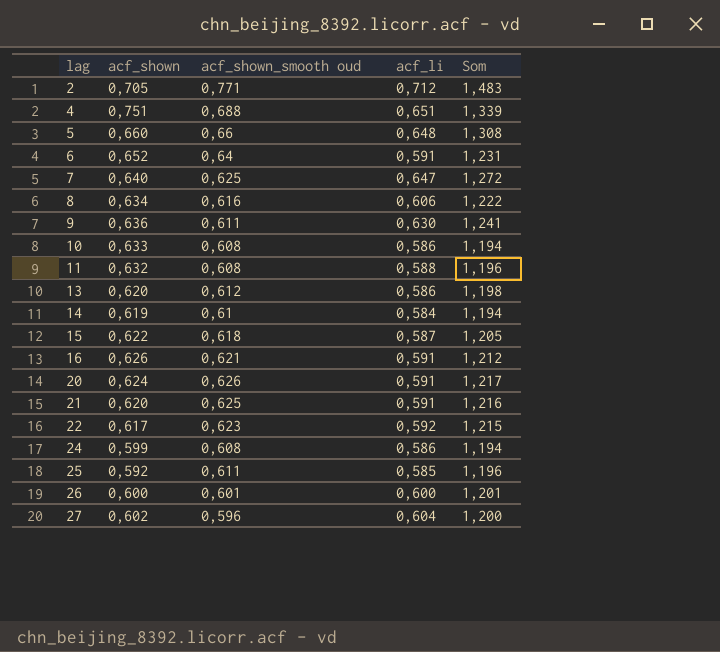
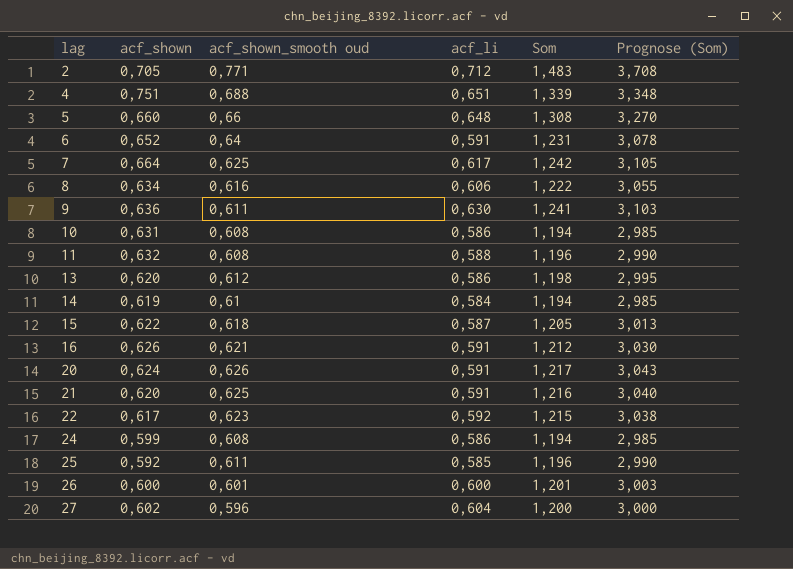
column Prognose (Som) | formula: none -> [Som] * 2,5
7 | acf_shown: 0,640 -> 0,664
7 | acf_li: 0,647 -> 0,617
7 | Som: 1,272 -> 1,242
10 | acf_shown: 0,633 -> 0,631

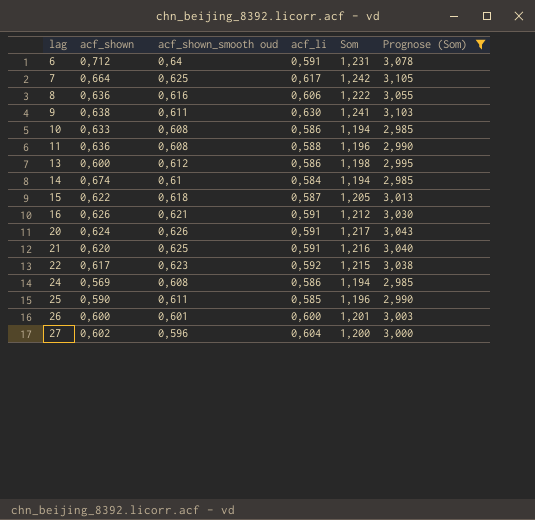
filter: none -> Prognose (Som) <= 3,105
6 | acf_shown: 0,652 -> 0,712
8 | acf_shown: 0,634 -> 0,636
9 | acf_shown: 0,636 -> 0,638
10 | acf_shown: 0,631 -> 0,633
11 | acf_shown: 0,632 -> 0,636
13 | acf_shown: 0,620 -> 0,600
14 | acf_shown: 0,619 -> 0,674
24 | acf_shown: 0,599 -> 0,569
25 | acf_shown: 0,592 -> 0,590

